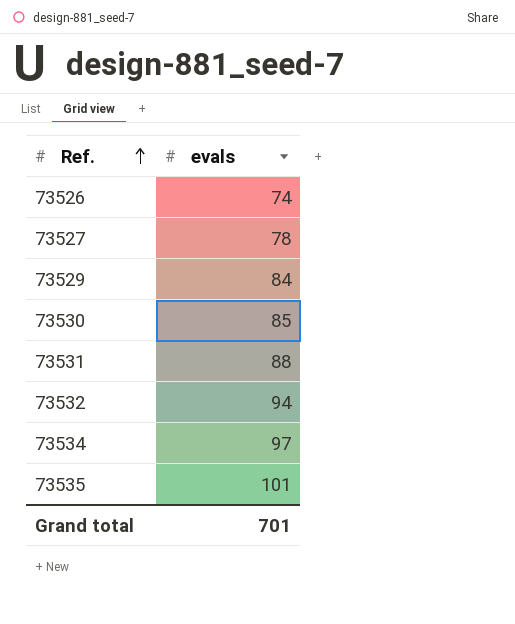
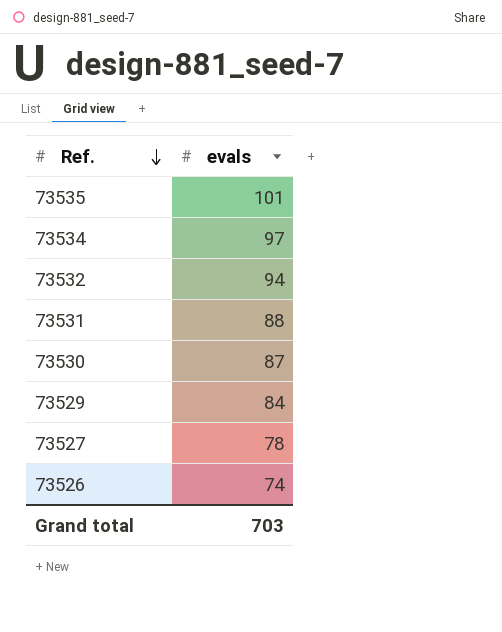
row order: Ref. ascending -> Ref. descending
73530 | evals: 85 -> 87
Grand total | evals: 701 -> 703

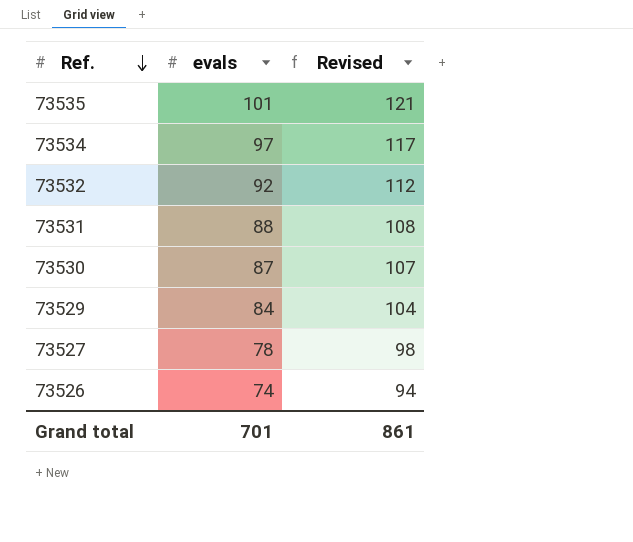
column Revised | formula: none -> [evals] + 20
73532 | evals: 94 -> 92
Grand total | evals: 703 -> 701

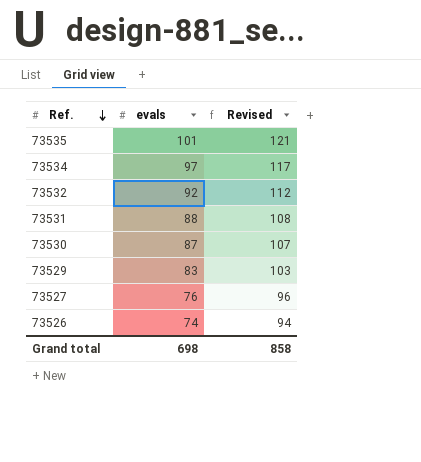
73529 | evals: 84 -> 83
73529 | Revised: 104 -> 103
73527 | evals: 78 -> 76
73527 | Revised: 98 -> 96
Grand total | evals: 701 -> 698
Grand total | Revised: 861 -> 858

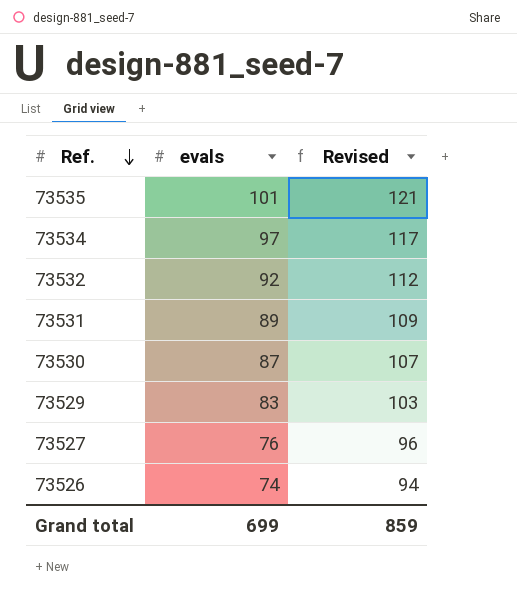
73531 | evals: 88 -> 89
73531 | Revised: 108 -> 109
Grand total | evals: 698 -> 699
Grand total | Revised: 858 -> 859

